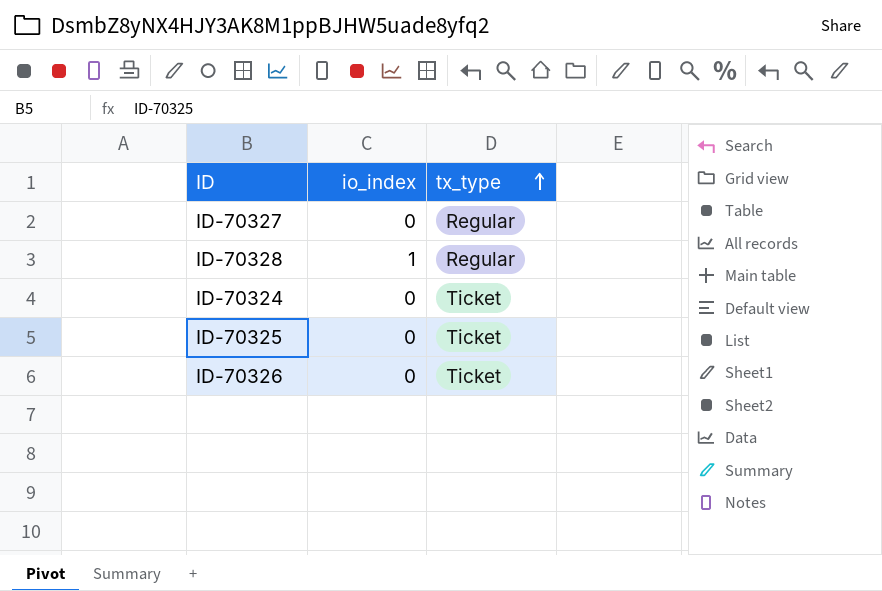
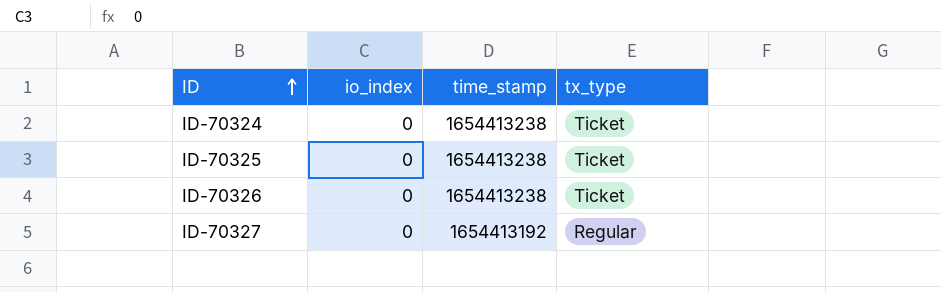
row order: tx_type ascending -> ID ascending
column time_stamp | position: none -> 3
row ID-70328: 1 | Regular -> none

